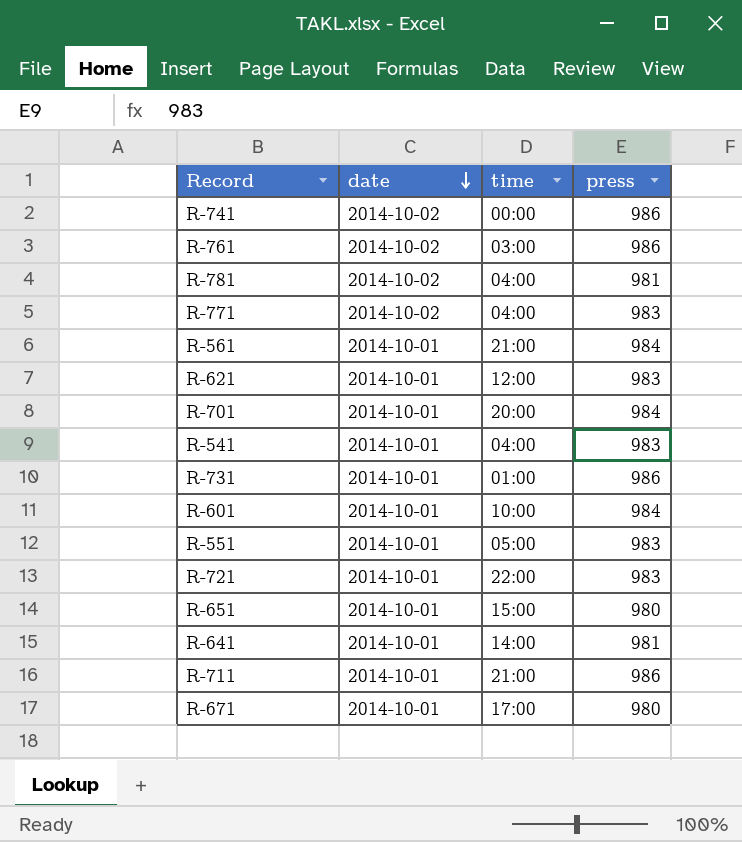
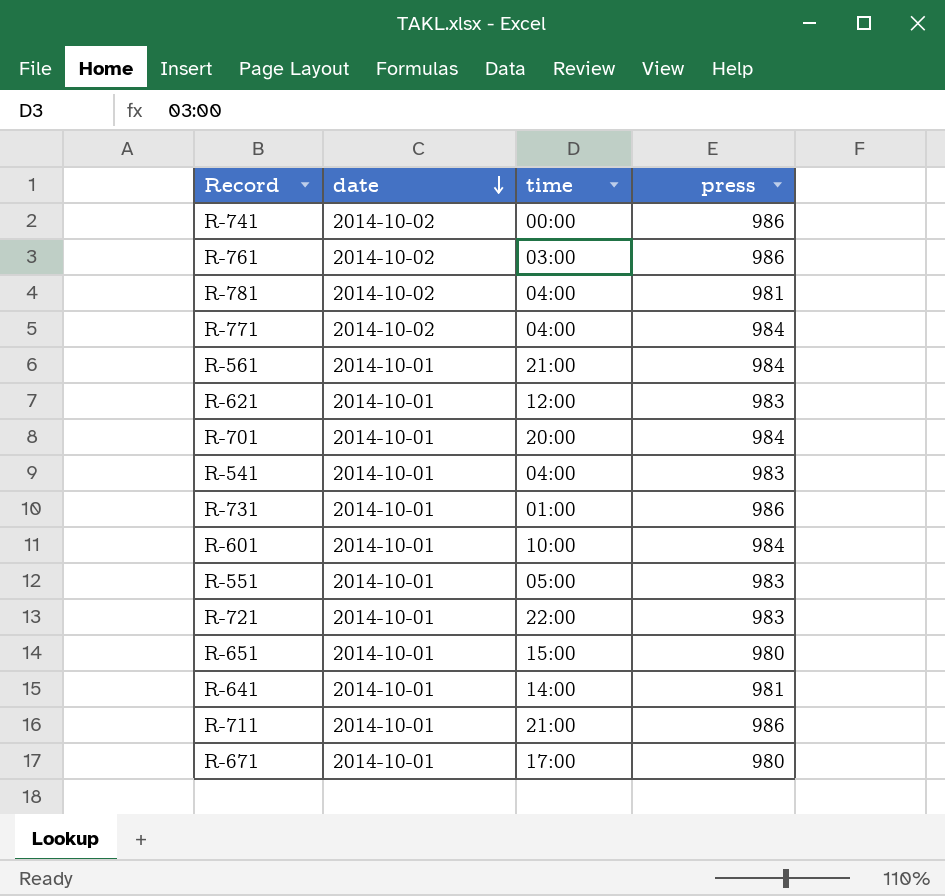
R-771 | press: 983 -> 984

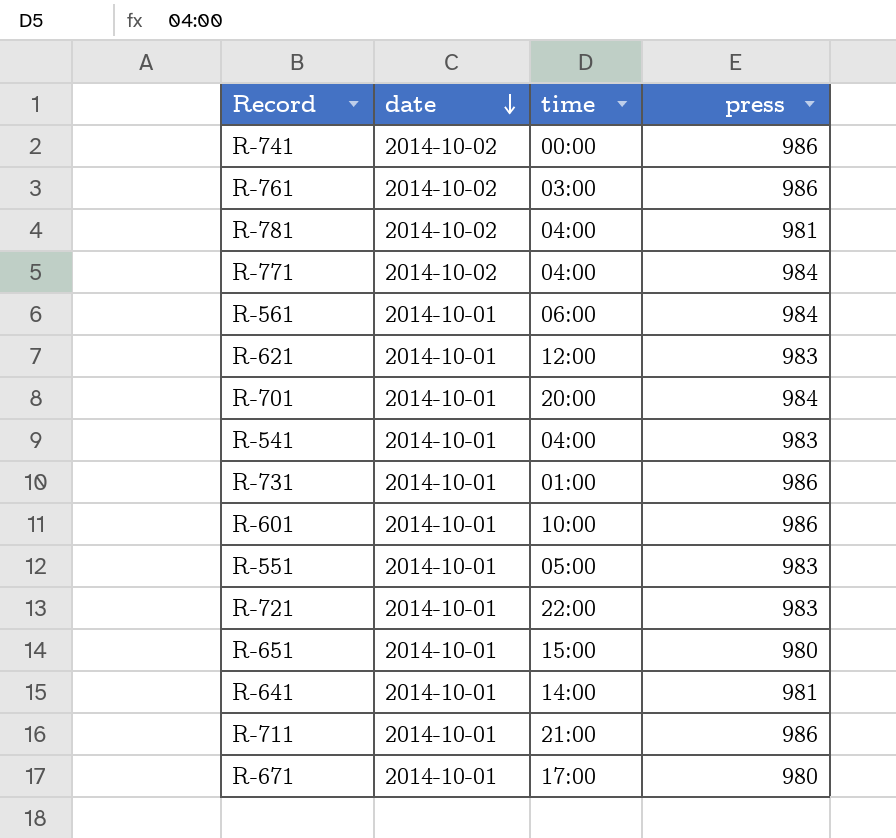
R-561 | time: 21:00 -> 06:00
R-601 | press: 984 -> 986

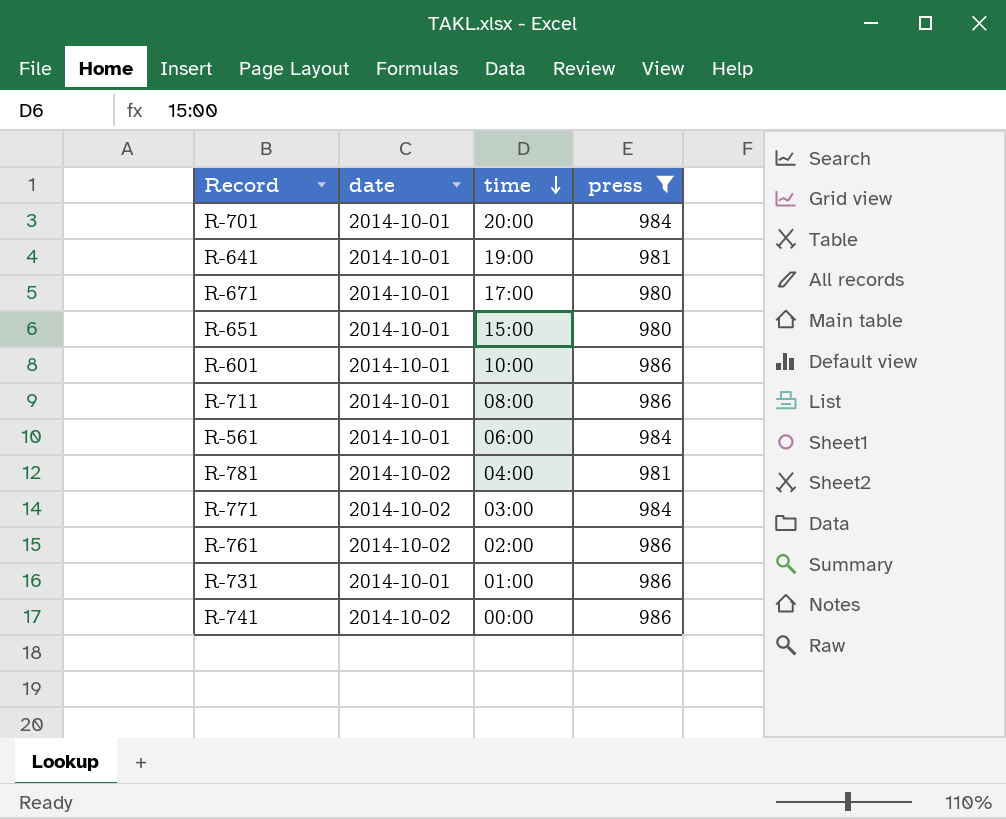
filter: none -> press != 983
row order: date descending -> time descending
R-641 | time: 14:00 -> 19:00
R-711 | time: 21:00 -> 08:00
R-771 | time: 04:00 -> 03:00
R-761 | time: 03:00 -> 02:00

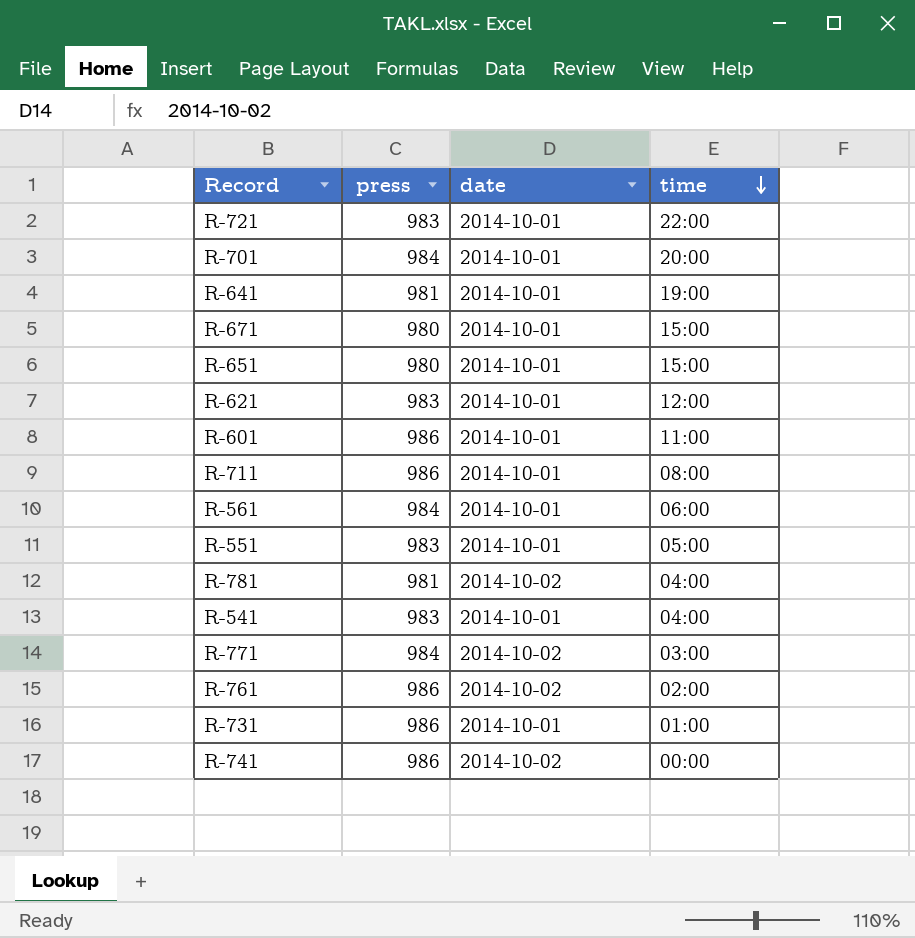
filter: press != 983 -> none
column press | position: 4 -> 2
R-671 | time: 17:00 -> 15:00
R-601 | time: 10:00 -> 11:00

